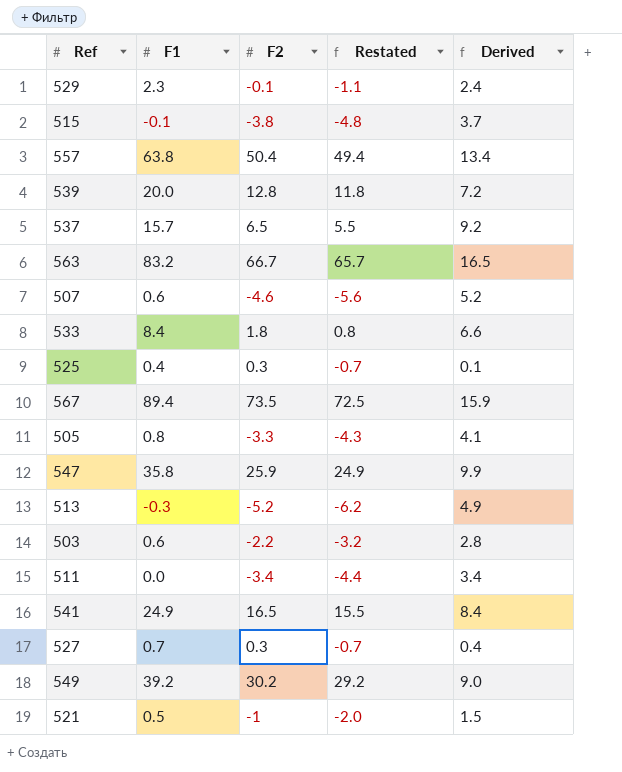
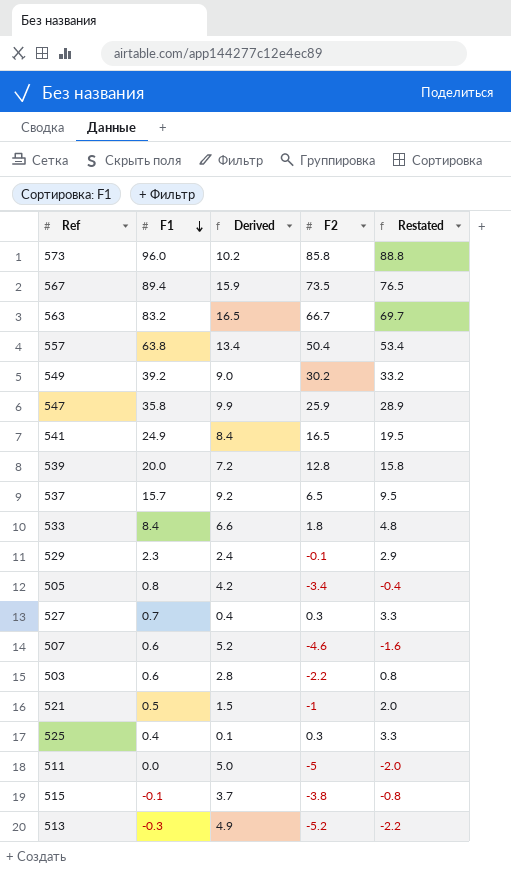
row order: none -> F1 descending
column Derived | position: 5 -> 3
column Restated | formula: [F2] - 1 -> [F2] + 3
row 573: none -> 96.0 | 10.2 | 85.8 | 88.8
505 | Derived: 4.1 -> 4.2
505 | F2: -3.3 -> -3.4
511 | Derived: 3.4 -> 5.0
511 | F2: -3.4 -> -5

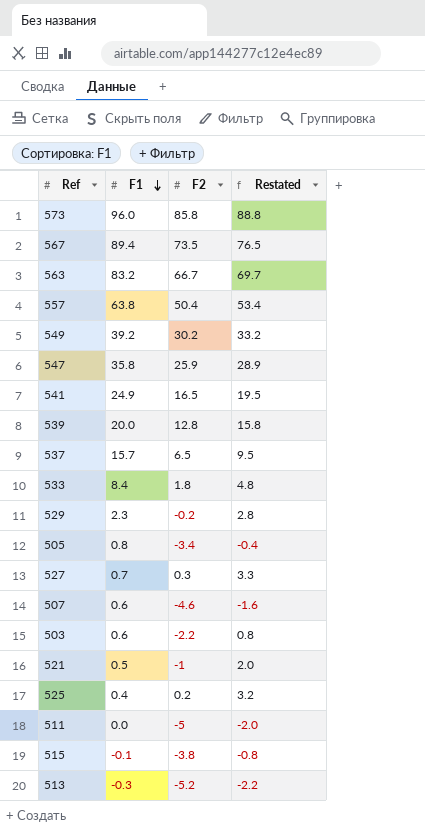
column Derived | formula: [F1] - [F2] -> none
529 | F2: -0.1 -> -0.2
529 | Restated: 2.9 -> 2.8
525 | F2: 0.3 -> 0.2
525 | Restated: 3.3 -> 3.2

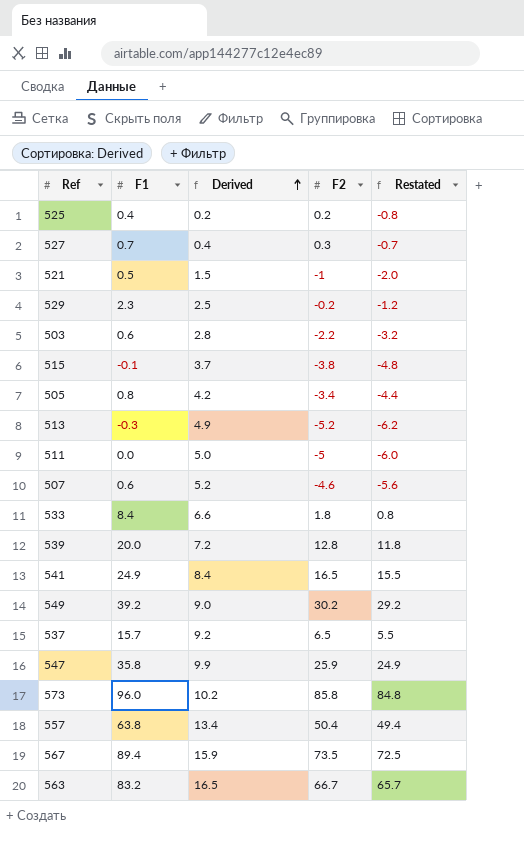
row order: F1 descending -> Derived ascending
column Derived | formula: none -> [F1] - [F2]
column Restated | formula: [F2] + 3 -> [F2] - 1

